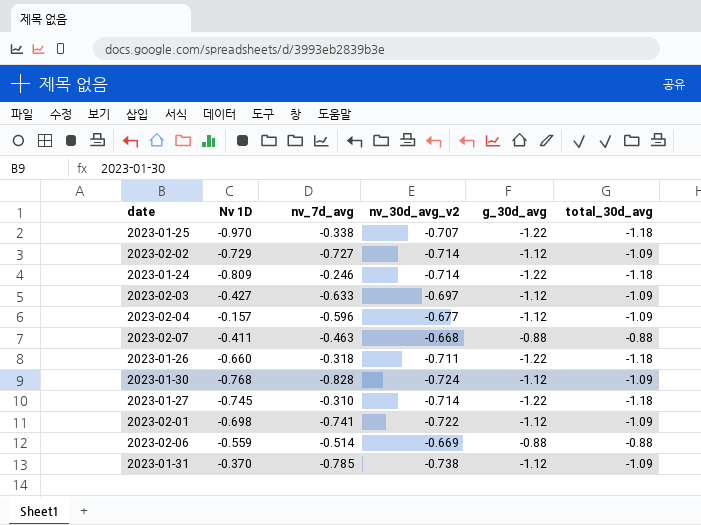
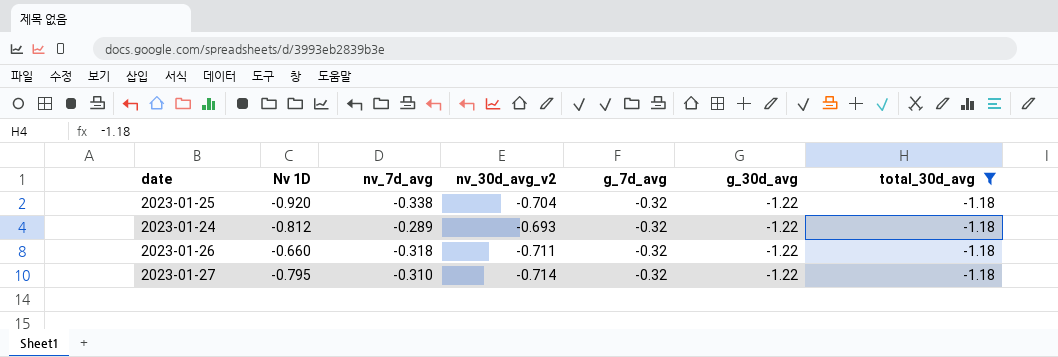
filter: none -> total_30d_avg = -1.18
column g_7d_avg | position: none -> 5
2023-01-25 | Nv 1D: -0.970 -> -0.920
2023-01-25 | nv_30d_avg_v2: -0.707 -> -0.704
2023-01-24 | Nv 1D: -0.809 -> -0.812
2023-01-24 | nv_7d_avg: -0.246 -> -0.289
2023-01-24 | nv_30d_avg_v2: -0.714 -> -0.693
2023-01-27 | Nv 1D: -0.745 -> -0.795

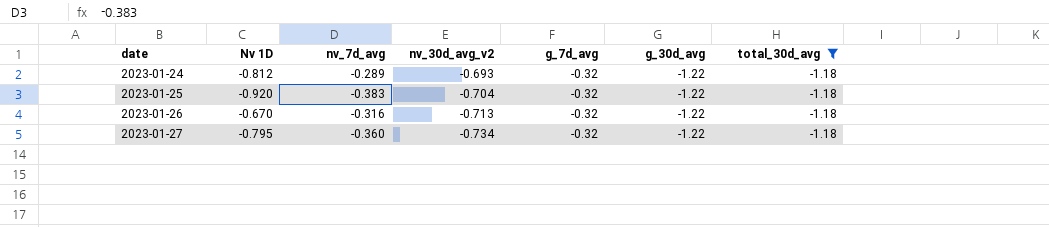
row order: none -> date ascending
2023-01-25 | nv_7d_avg: -0.338 -> -0.383
2023-01-26 | Nv 1D: -0.660 -> -0.670
2023-01-26 | nv_7d_avg: -0.318 -> -0.316
2023-01-26 | nv_30d_avg_v2: -0.711 -> -0.713
2023-01-27 | nv_7d_avg: -0.310 -> -0.360
2023-01-27 | nv_30d_avg_v2: -0.714 -> -0.734

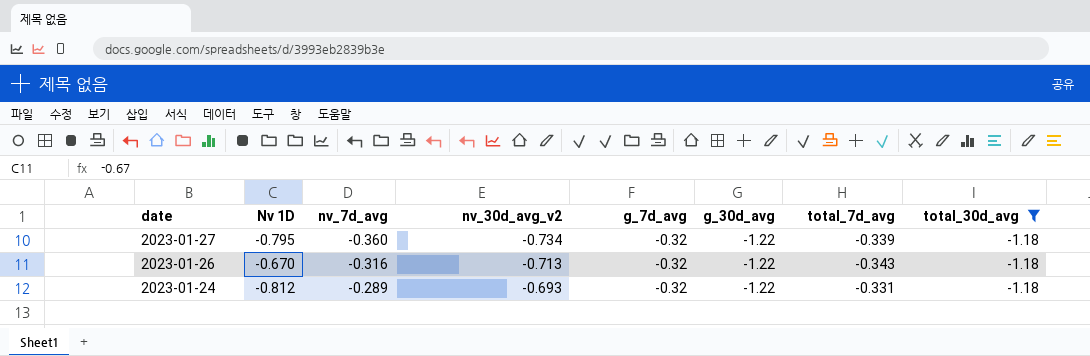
row order: date ascending -> date descending
column total_7d_avg | position: none -> 7
row 2023-01-25: -0.920 | -0.383 | -0.704 | -0.32 | -1.22 | -1.18 -> none

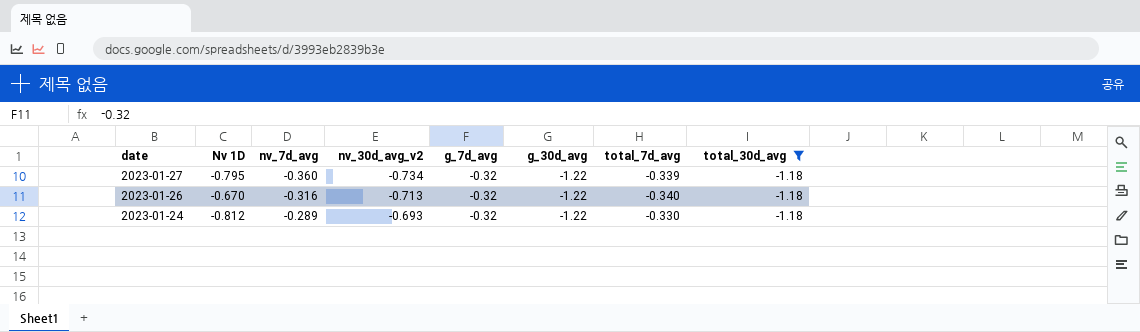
2023-01-26 | total_7d_avg: -0.343 -> -0.340
2023-01-24 | total_7d_avg: -0.331 -> -0.330

